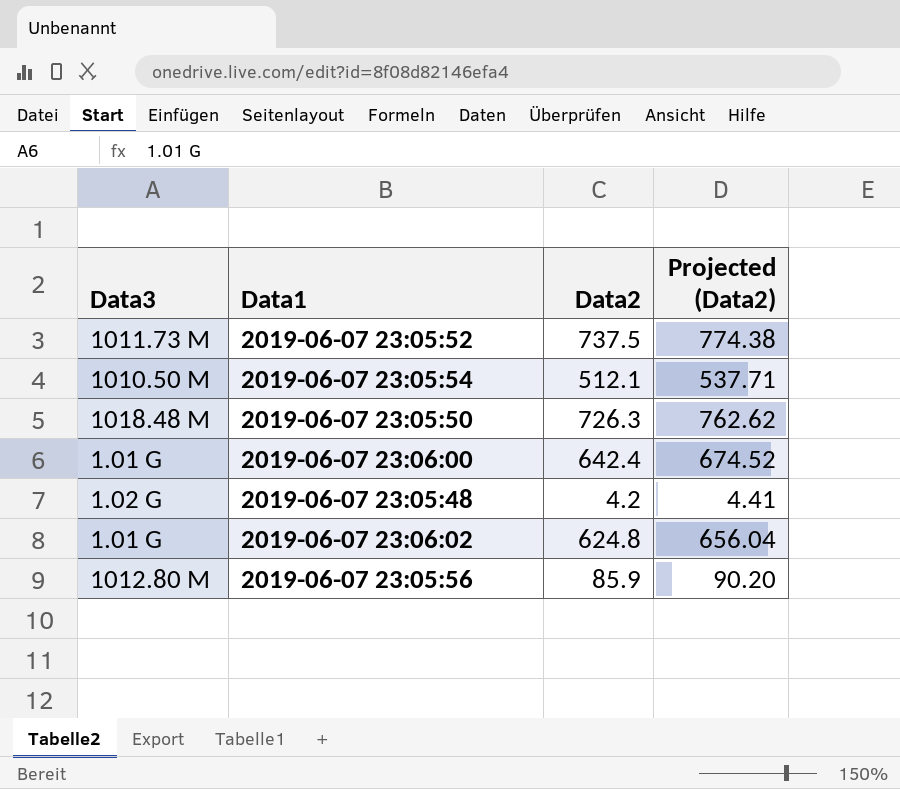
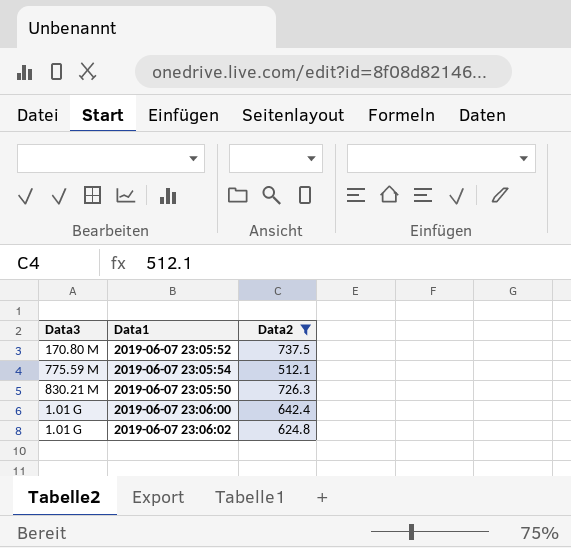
filter: none -> Data2 >= 512.1
column Projected (Data2) | formula: [Data2] * 1.05 -> none
2019-06-07 23:05:52 | Data3: 1011.73 M -> 170.80 M
2019-06-07 23:05:54 | Data3: 1010.50 M -> 775.59 M
2019-06-07 23:05:50 | Data3: 1018.48 M -> 830.21 M

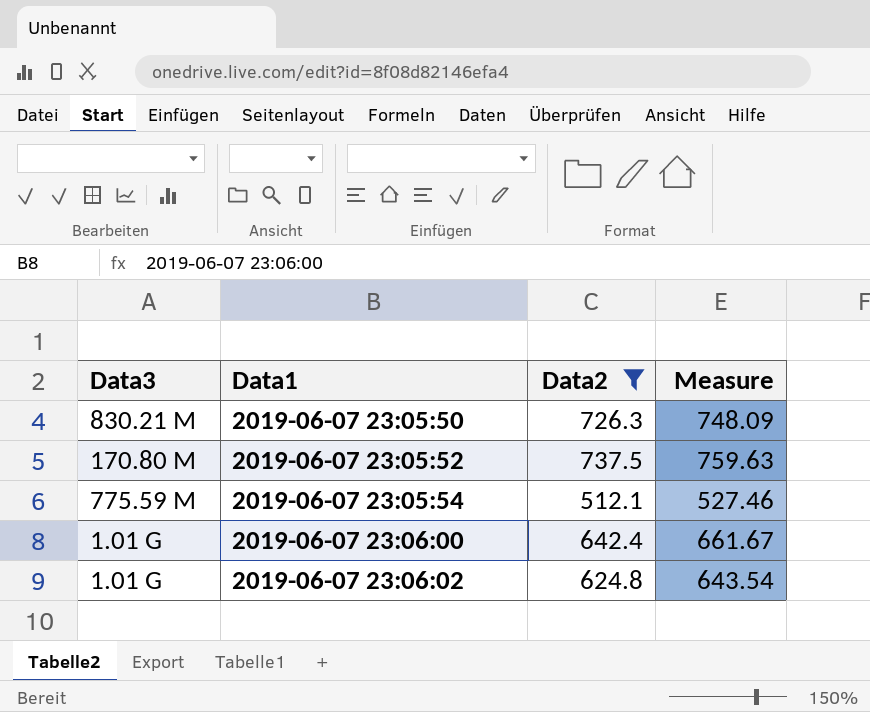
row order: none -> Data1 ascending
column Measure | formula: none -> [Data2] * 1.03

